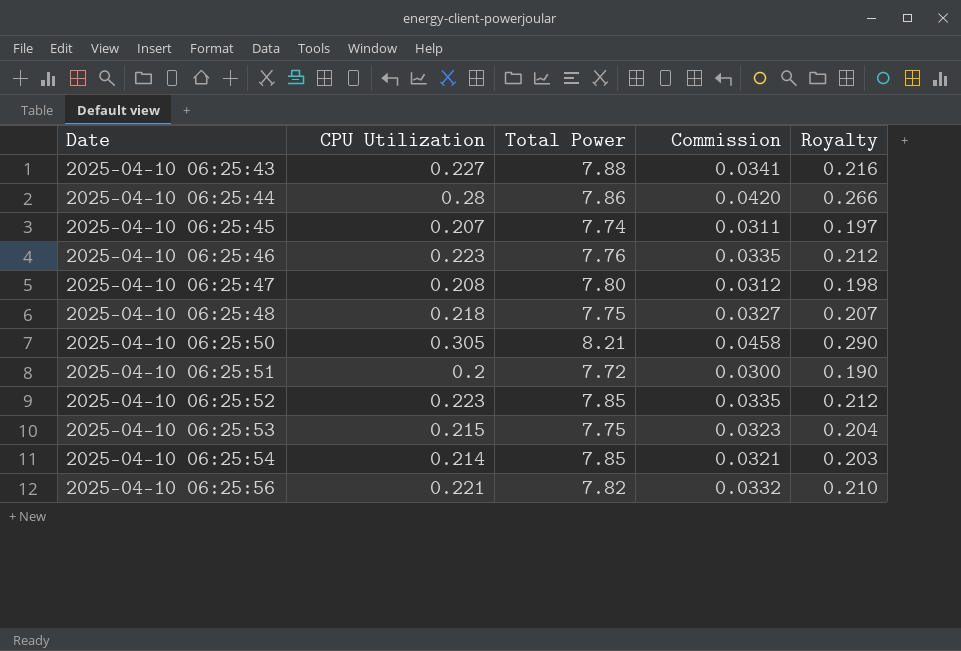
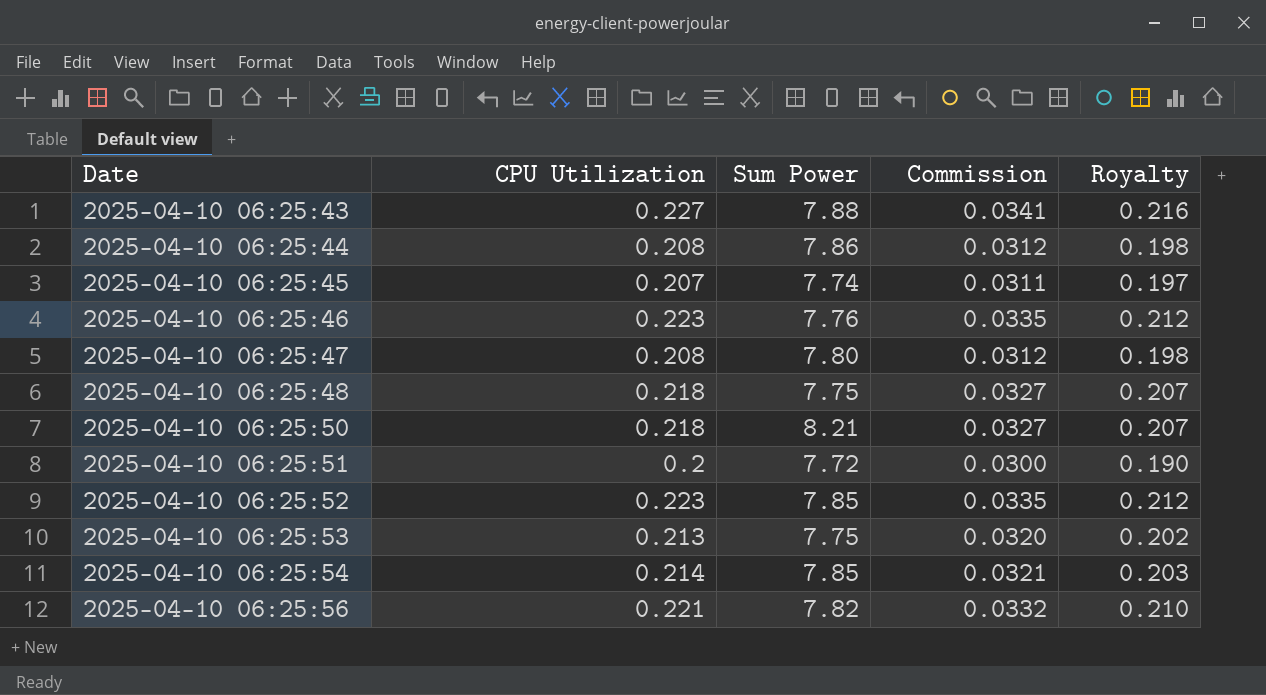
column name: Total Power -> Sum Power
2025-04-10 06:25:44 | CPU Utilization: 0.28 -> 0.208
2025-04-10 06:25:44 | Commission: 0.0420 -> 0.0312
2025-04-10 06:25:44 | Royalty: 0.266 -> 0.198
2025-04-10 06:25:50 | CPU Utilization: 0.305 -> 0.218
2025-04-10 06:25:50 | Commission: 0.0458 -> 0.0327
2025-04-10 06:25:50 | Royalty: 0.290 -> 0.207
2025-04-10 06:25:53 | CPU Utilization: 0.215 -> 0.213
2025-04-10 06:25:53 | Commission: 0.0323 -> 0.0320
2025-04-10 06:25:53 | Royalty: 0.204 -> 0.202

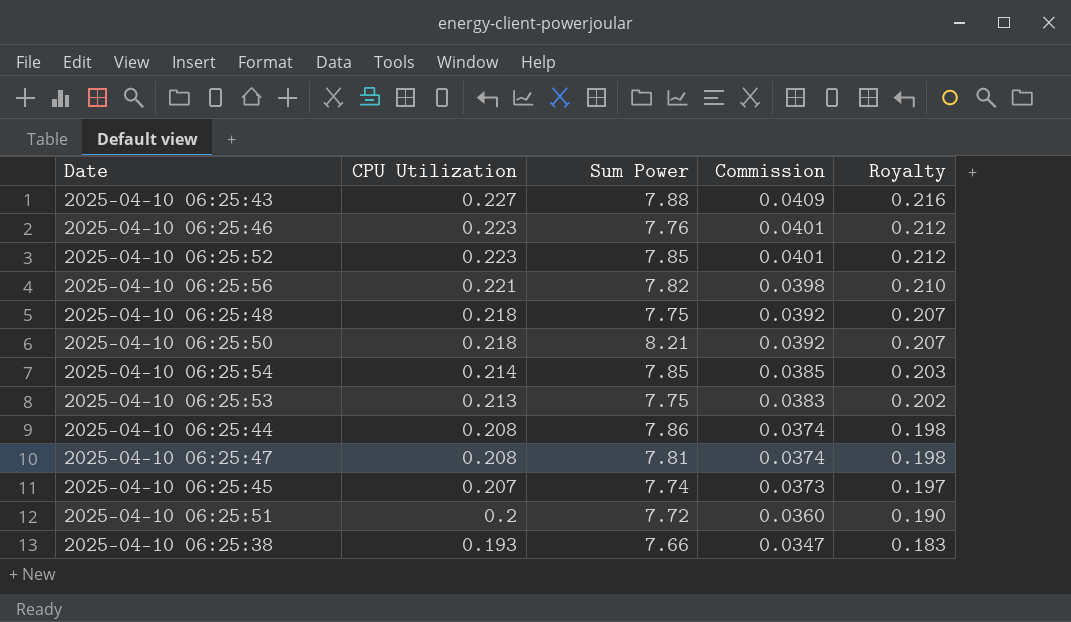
row order: Date ascending -> CPU Utilization descending
column Commission | formula: [CPU Utilization] * 0.15 -> [CPU Utilization] * 0.18
2025-04-10 06:25:47 | Sum Power: 7.80 -> 7.81
row 2025-04-10 06:25:38: none -> 0.193 | 7.66 | 0.0347 | 0.183

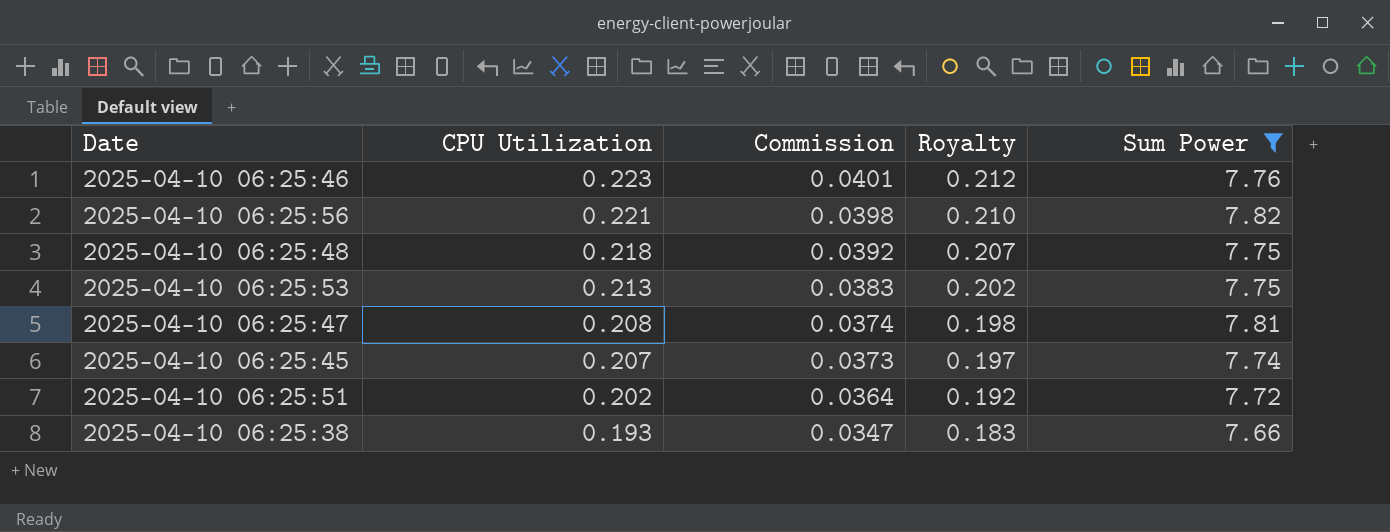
filter: none -> Sum Power <= 7.82
column Sum Power | position: 3 -> 5
2025-04-10 06:25:51 | CPU Utilization: 0.2 -> 0.202
2025-04-10 06:25:51 | Commission: 0.0360 -> 0.0364
2025-04-10 06:25:51 | Royalty: 0.190 -> 0.192

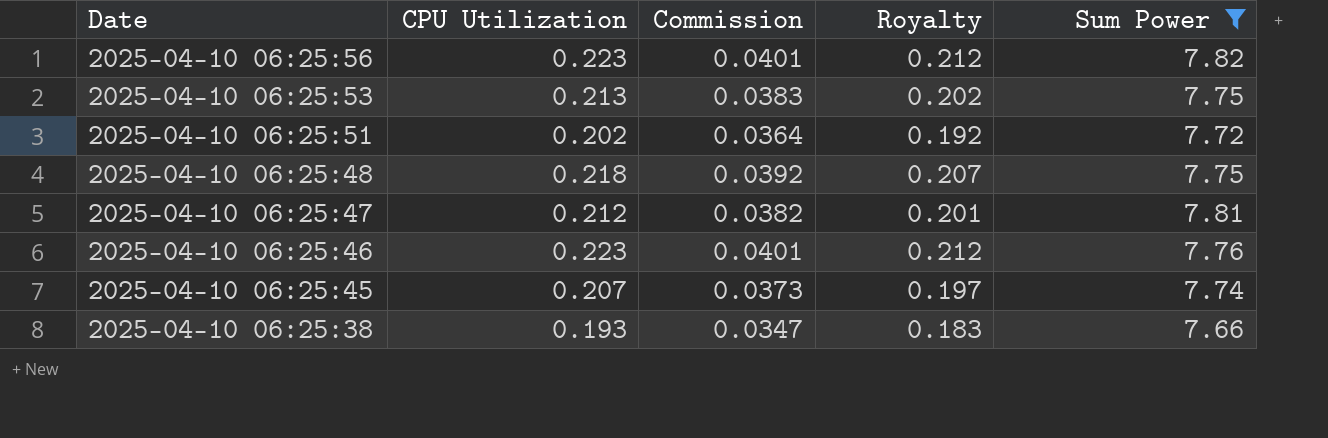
row order: CPU Utilization descending -> Date descending
2025-04-10 06:25:56 | CPU Utilization: 0.221 -> 0.223
2025-04-10 06:25:56 | Commission: 0.0398 -> 0.0401
2025-04-10 06:25:56 | Royalty: 0.210 -> 0.212
2025-04-10 06:25:47 | CPU Utilization: 0.208 -> 0.212
2025-04-10 06:25:47 | Commission: 0.0374 -> 0.0382
2025-04-10 06:25:47 | Royalty: 0.198 -> 0.201

